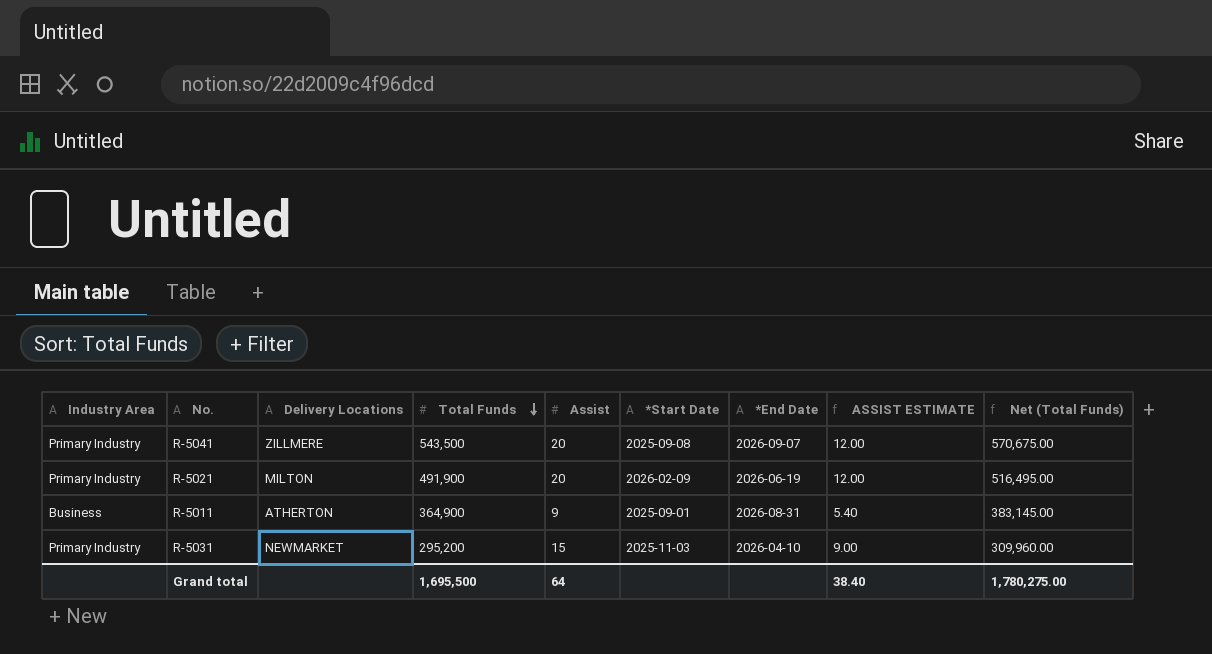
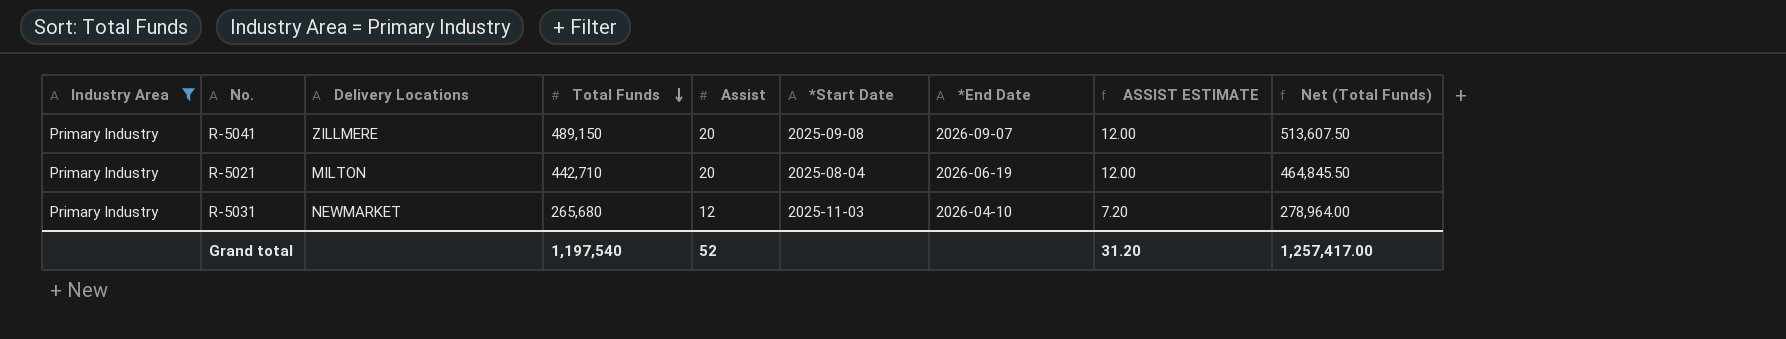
filter: none -> Industry Area = Primary Industry
R-5041 | Total Funds: 543,500 -> 489,150
R-5041 | Net (Total Funds): 570,675.00 -> 513,607.50
R-5021 | Total Funds: 491,900 -> 442,710
R-5021 | *Start Date: 2026-02-09 -> 2025-08-04
R-5021 | Net (Total Funds): 516,495.00 -> 464,845.50
R-5031 | Total Funds: 295,200 -> 265,680
R-5031 | Assist: 15 -> 12
R-5031 | ASSIST ESTIMATE: 9.00 -> 7.20
R-5031 | Net (Total Funds): 309,960.00 -> 278,964.00
Grand total | Total Funds: 1,695,500 -> 1,197,540
Grand total | Assist: 64 -> 52
Grand total | ASSIST ESTIMATE: 38.40 -> 31.20
Grand total | Net (Total Funds): 1,780,275.00 -> 1,257,417.00

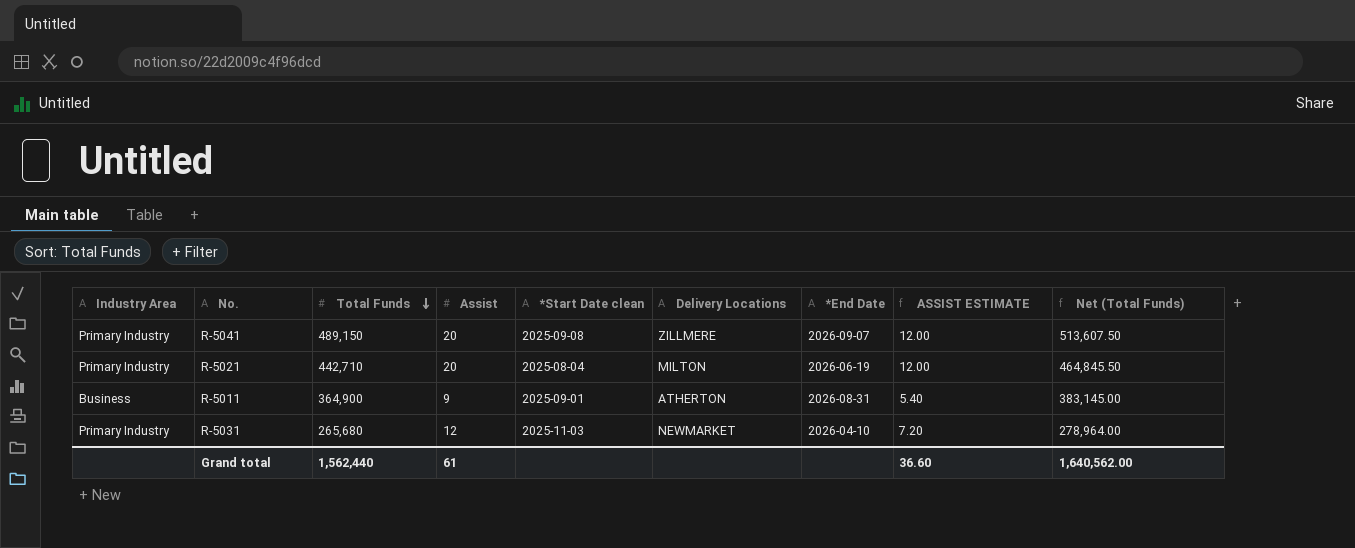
filter: Industry Area = Primary Industry -> none
column name: *Start Date -> *Start Date clean
column Delivery Locations | position: 3 -> 6
Grand total | Total Funds: 1,197,540 -> 1,562,440
Grand total | Assist: 52 -> 61
Grand total | ASSIST ESTIMATE: 31.20 -> 36.60
Grand total | Net (Total Funds): 1,257,417.00 -> 1,640,562.00

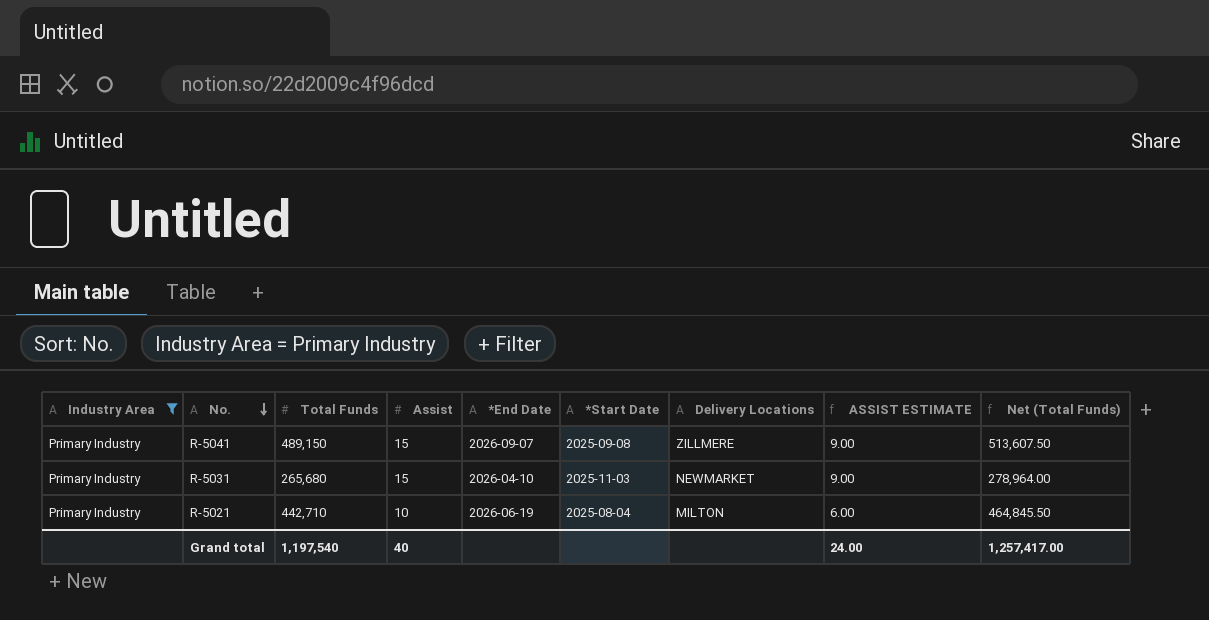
filter: none -> Industry Area = Primary Industry
row order: Total Funds descending -> No. descending
column *End Date | position: 7 -> 5
column name: *Start Date clean -> *Start Date
R-5041 | Assist: 20 -> 15
R-5041 | ASSIST ESTIMATE: 12.00 -> 9.00
R-5031 | Assist: 12 -> 15
R-5031 | ASSIST ESTIMATE: 7.20 -> 9.00
R-5021 | Assist: 20 -> 10
R-5021 | ASSIST ESTIMATE: 12.00 -> 6.00
Grand total | Total Funds: 1,562,440 -> 1,197,540
Grand total | Assist: 61 -> 40
Grand total | ASSIST ESTIMATE: 36.60 -> 24.00
Grand total | Net (Total Funds): 1,640,562.00 -> 1,257,417.00

